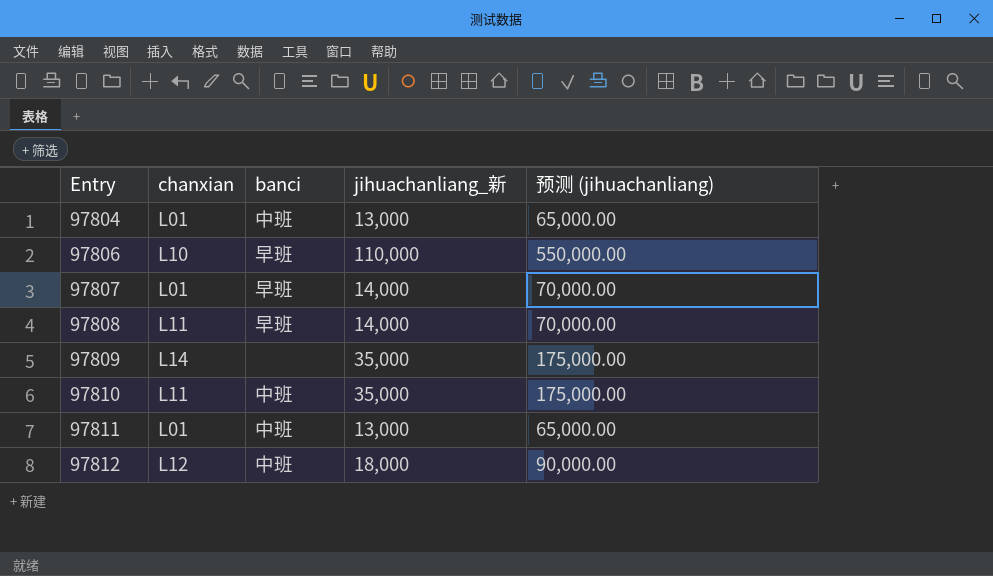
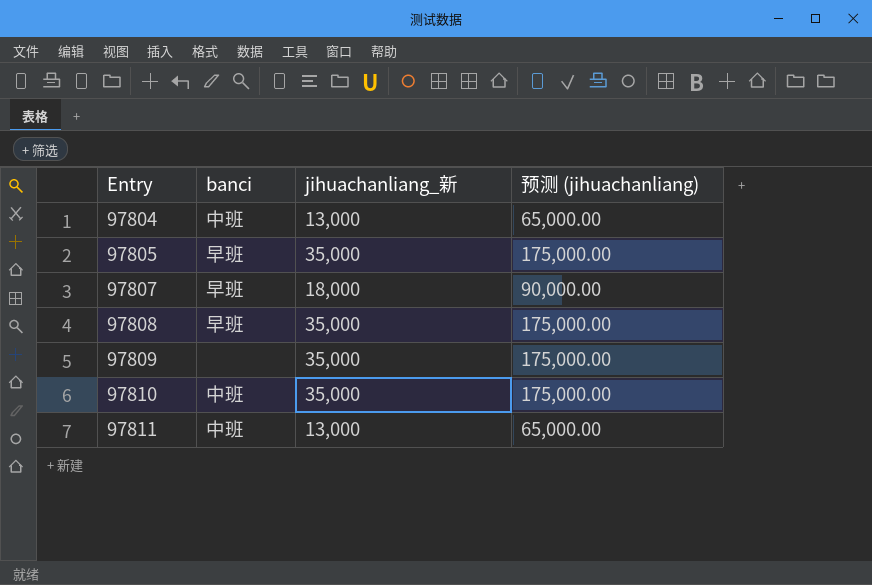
column chanxian | position: 2 -> none
row 97806: L10 | 早班 | 110,000 | 550,000.00 -> none
row 97812: L12 | 中班 | 18,000 | 90,000.00 -> none
row 97805: none -> 早班 | 35,000 | 175,000.00
97807 | jihuachanliang_新: 14,000 -> 18,000
97807 | 预测 (jihuachanliang): 70,000.00 -> 90,000.00
97808 | jihuachanliang_新: 14,000 -> 35,000
97808 | 预测 (jihuachanliang): 70,000.00 -> 175,000.00

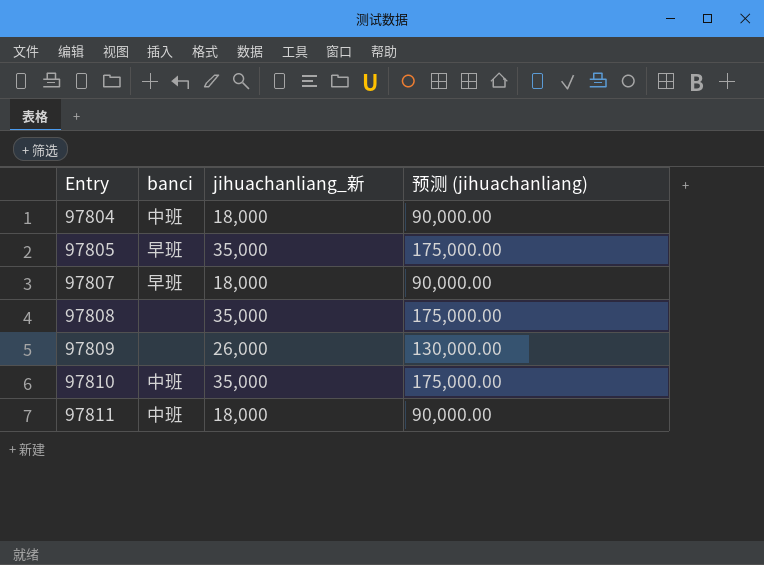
97804 | jihuachanliang_新: 13,000 -> 18,000
97804 | 预测 (jihuachanliang): 65,000.00 -> 90,000.00
97808 | banci: 早班 -> none
97809 | jihuachanliang_新: 35,000 -> 26,000
97809 | 预测 (jihuachanliang): 175,000.00 -> 130,000.00
97811 | jihuachanliang_新: 13,000 -> 18,000
97811 | 预测 (jihuachanliang): 65,000.00 -> 90,000.00

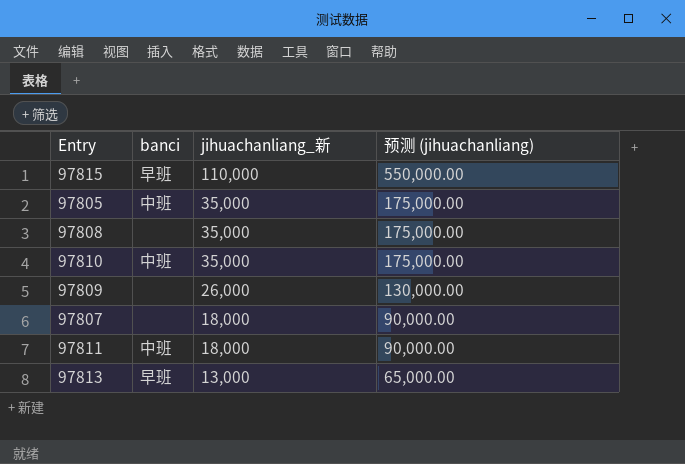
row order: Entry ascending -> jihuachanliang_新 descending
row 97804: 中班 | 18,000 | 90,000.00 -> none
row 97815: none -> 早班 | 110,000 | 550,000.00
97805 | banci: 早班 -> 中班
97807 | banci: 早班 -> none
row 97813: none -> 早班 | 13,000 | 65,000.00

